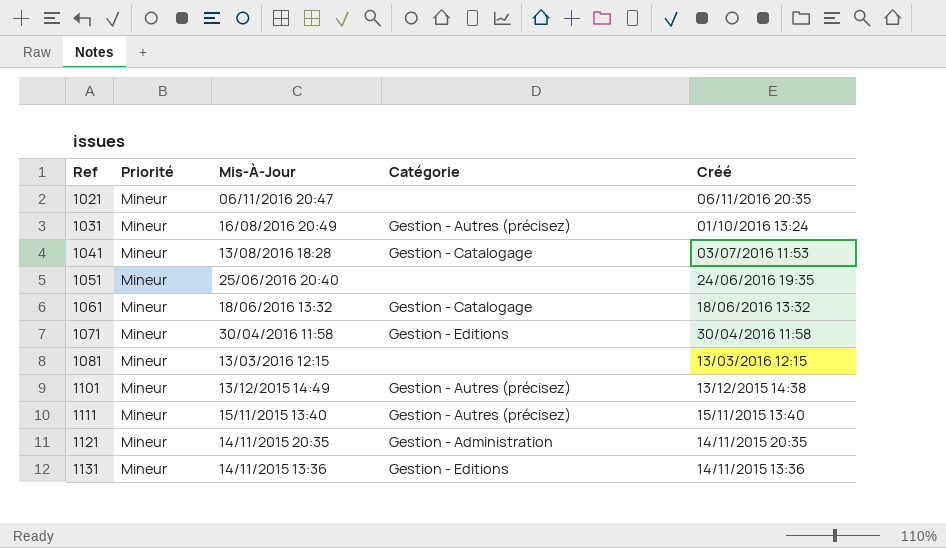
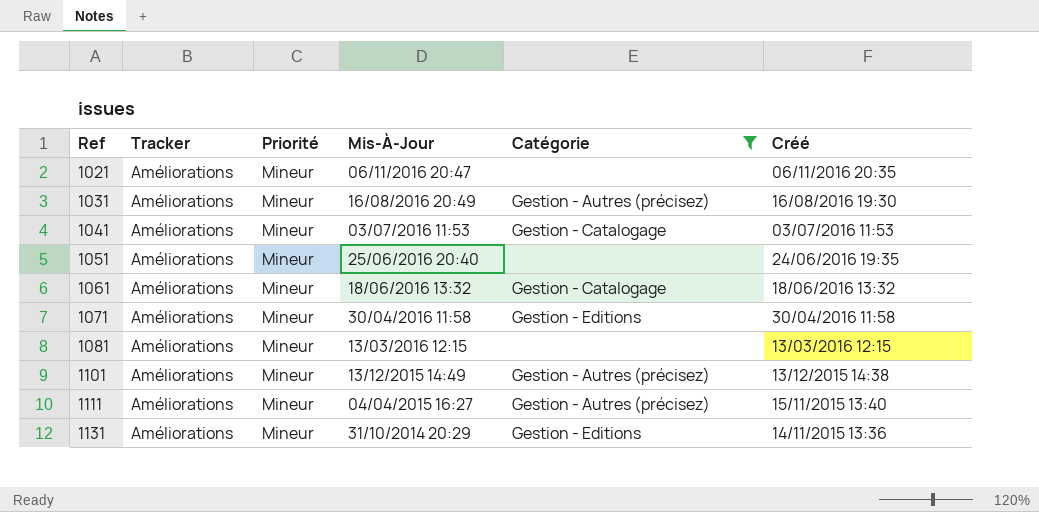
filter: none -> Catégorie != Gestion - Administration
column Tracker | position: none -> 2
1031 | Créé: 01/10/2016 13:24 -> 16/08/2016 19:30
1041 | Mis-À-Jour: 13/08/2016 18:28 -> 03/07/2016 11:53
1111 | Mis-À-Jour: 15/11/2015 13:40 -> 04/04/2015 16:27
1131 | Mis-À-Jour: 14/11/2015 13:36 -> 31/10/2014 20:29

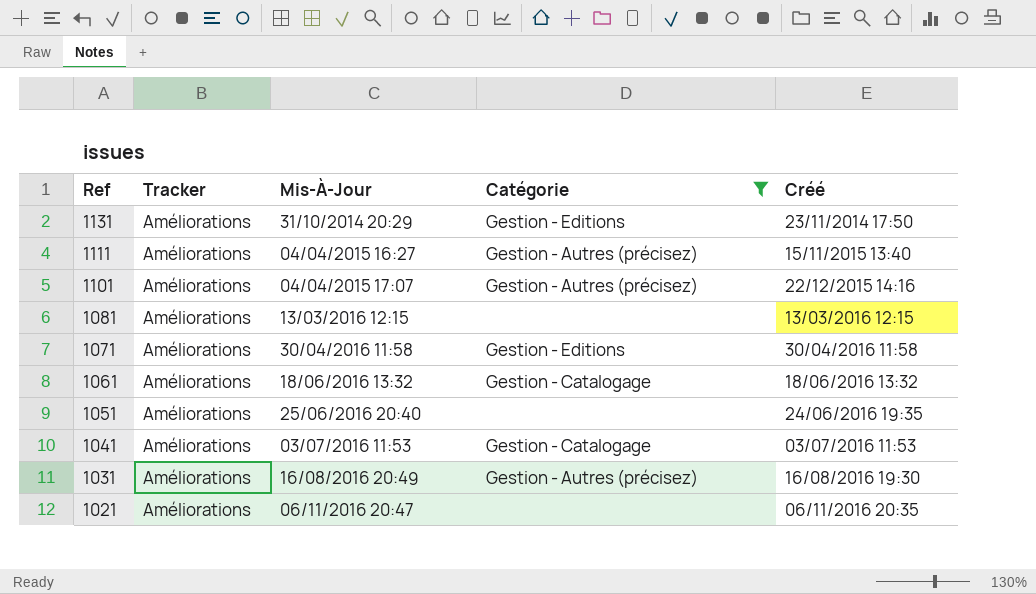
row order: Ref ascending -> Ref descending
column Priorité | position: 3 -> none
1131 | Créé: 14/11/2015 13:36 -> 23/11/2014 17:50
1101 | Mis-À-Jour: 13/12/2015 14:49 -> 04/04/2015 17:07
1101 | Créé: 13/12/2015 14:38 -> 22/12/2015 14:16

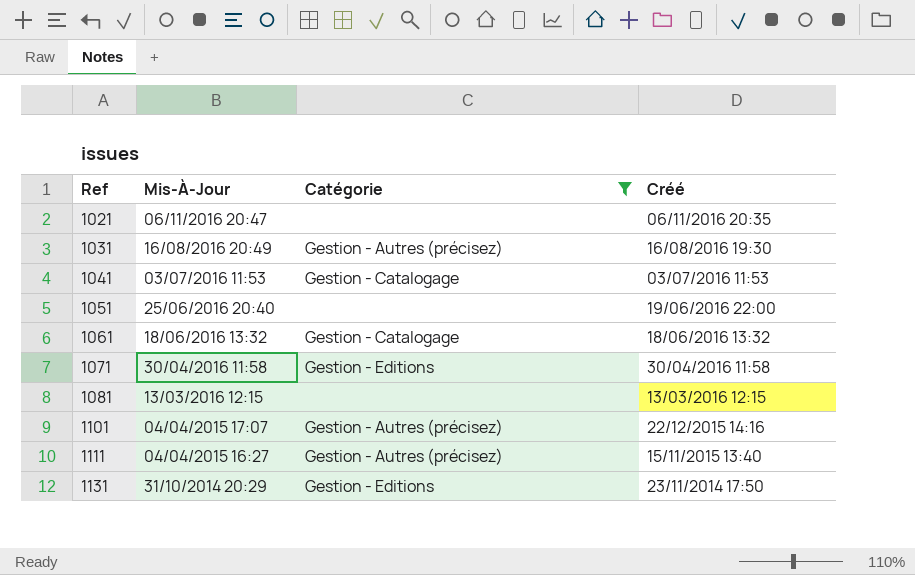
row order: Ref descending -> Ref ascending
column Tracker | position: 2 -> none
1051 | Créé: 24/06/2016 19:35 -> 19/06/2016 22:00

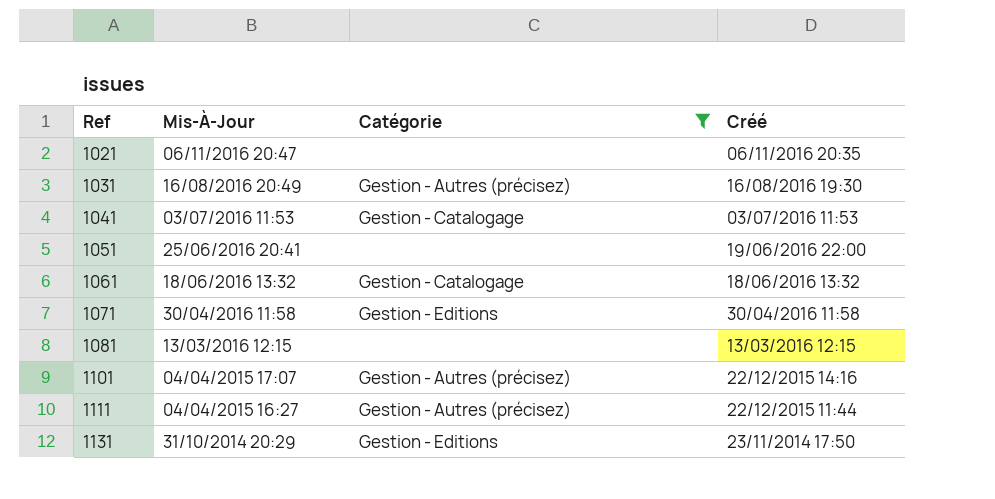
1051 | Mis-À-Jour: 25/06/2016 20:40 -> 25/06/2016 20:41
1111 | Créé: 15/11/2015 13:40 -> 22/12/2015 11:44

